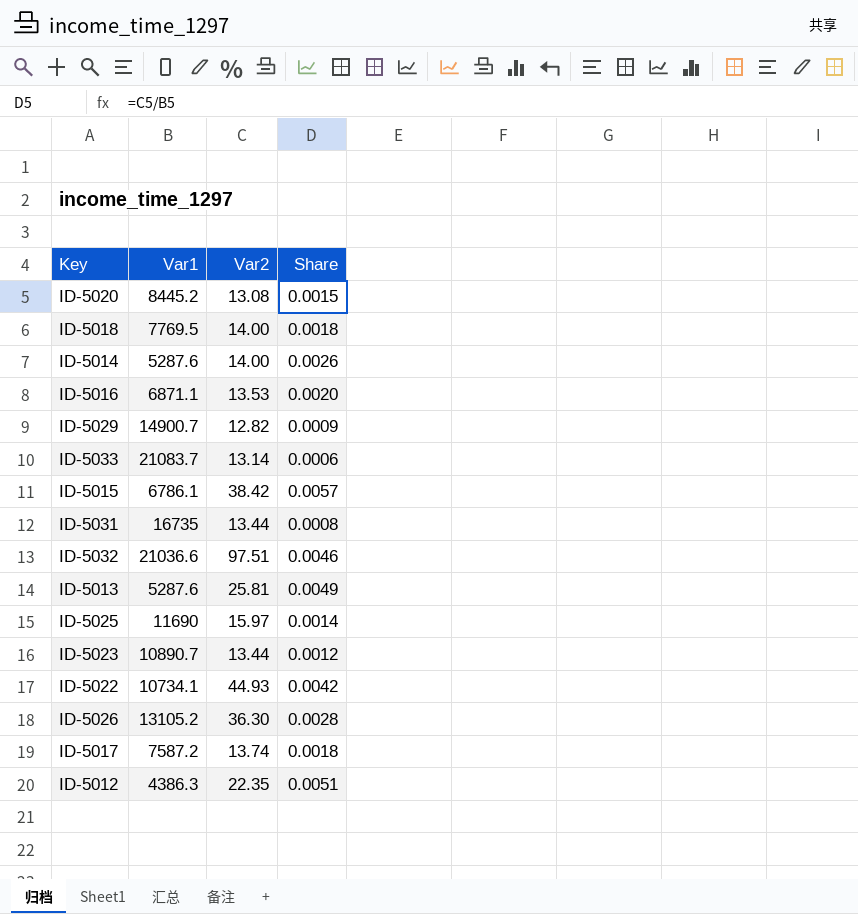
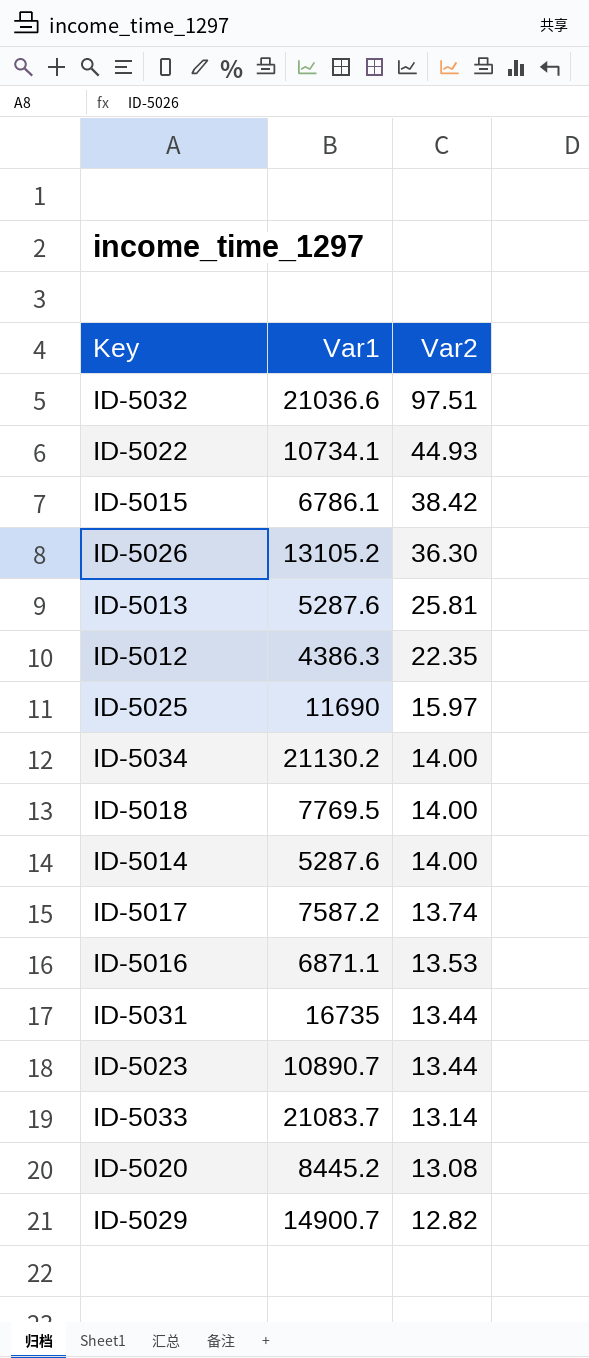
row order: none -> Var2 descending
column Share | formula: [Var2] / [Var1] -> none
row ID-5034: none -> 21130.2 | 14.00

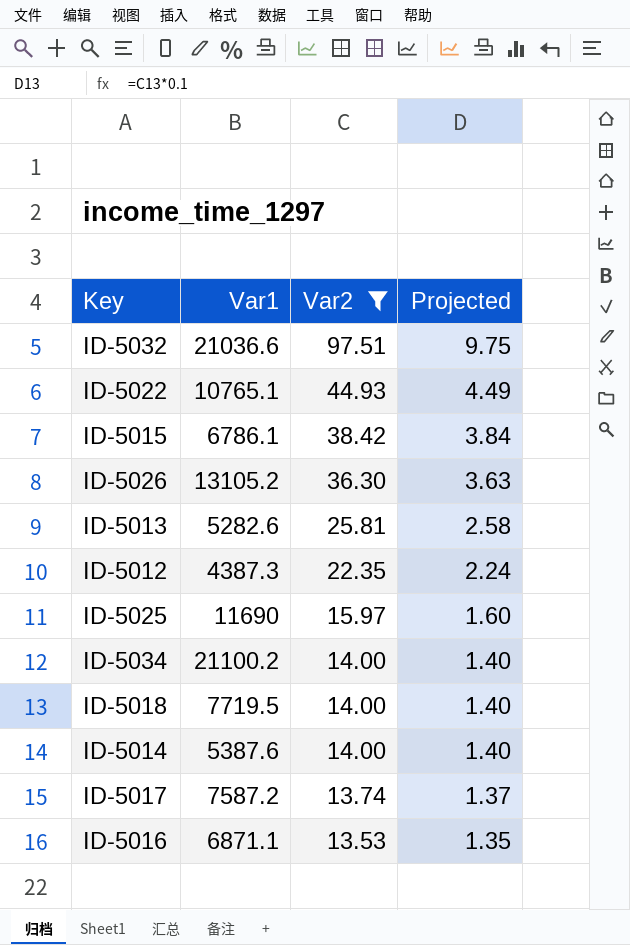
filter: none -> Var2 >= 13.53
column Projected | formula: none -> [Var2] * 0.1
ID-5022 | Var1: 10734.1 -> 10765.1
ID-5013 | Var1: 5287.6 -> 5282.6
ID-5012 | Var1: 4386.3 -> 4387.3
ID-5034 | Var1: 21130.2 -> 21100.2
ID-5018 | Var1: 7769.5 -> 7719.5
ID-5014 | Var1: 5287.6 -> 5387.6

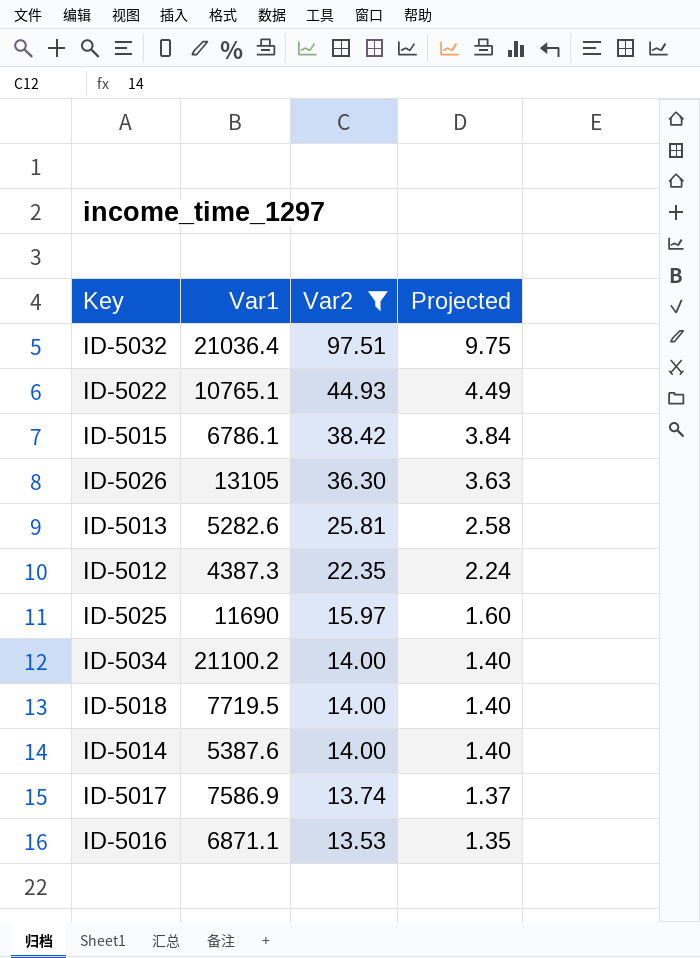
ID-5032 | Var1: 21036.6 -> 21036.4
ID-5026 | Var1: 13105.2 -> 13105
ID-5017 | Var1: 7587.2 -> 7586.9

